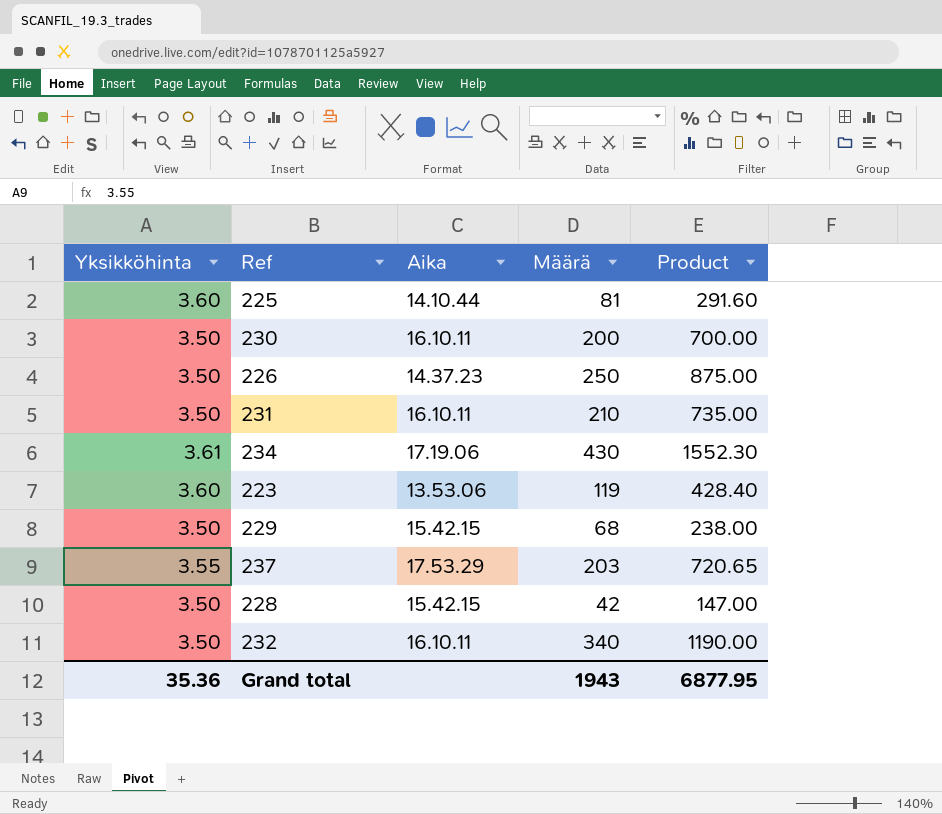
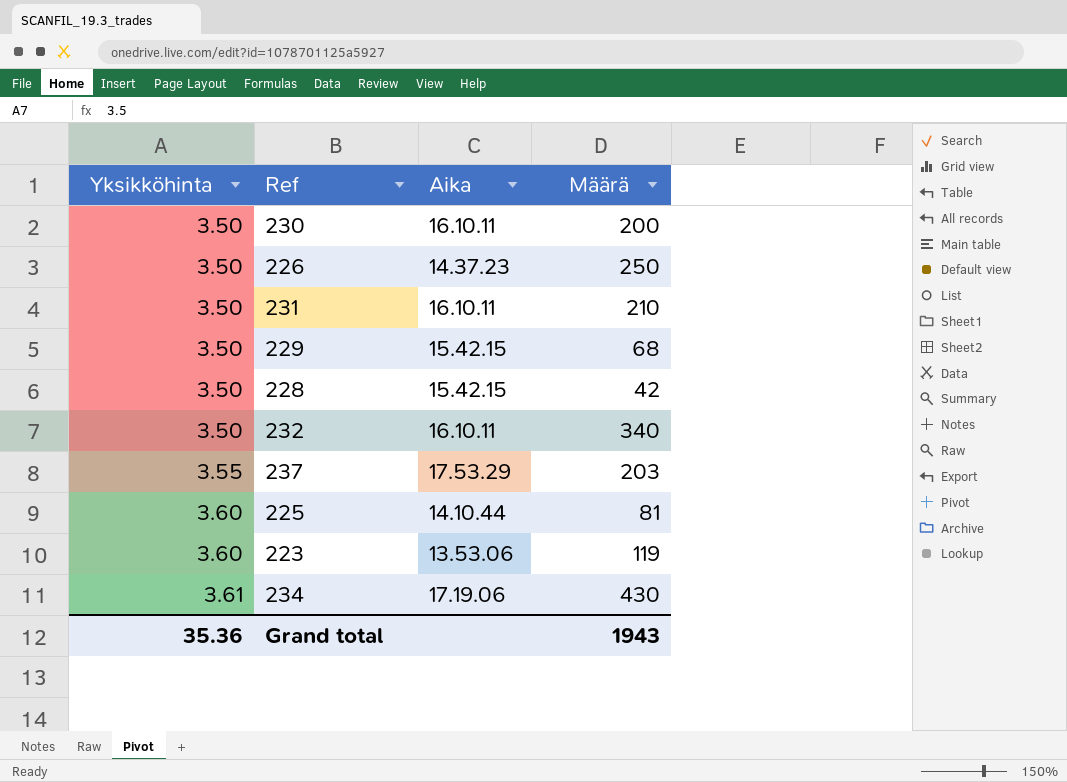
row order: none -> Yksikköhinta ascending
column Product | formula: [Yksikköhinta] * [Määrä] -> none

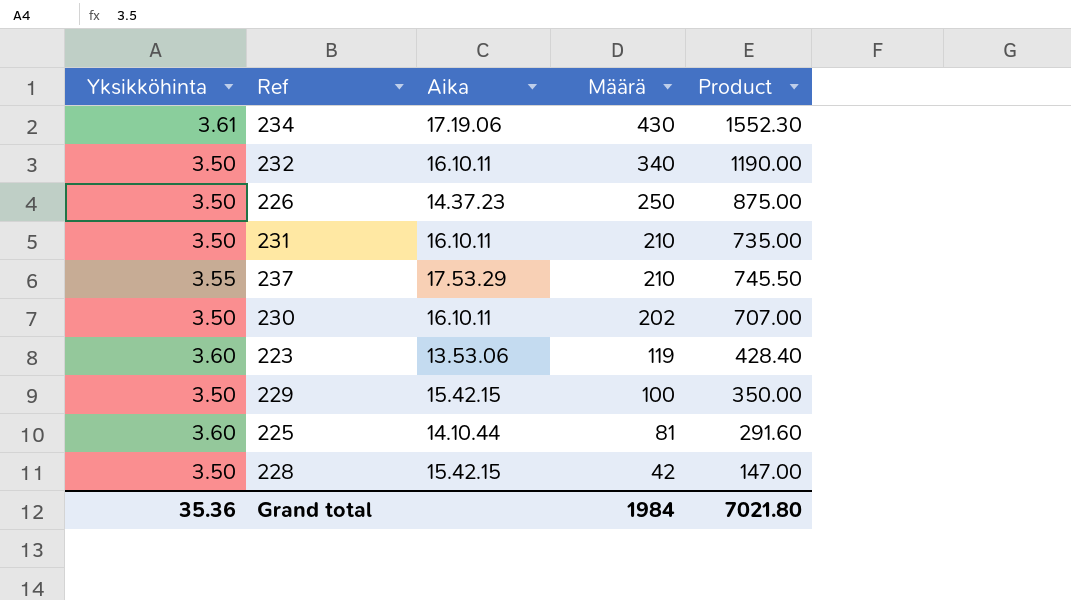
row order: Yksikköhinta ascending -> Määrä descending
column Product | formula: none -> [Yksikköhinta] * [Määrä]
237 | Määrä: 203 -> 210
230 | Määrä: 200 -> 202
229 | Määrä: 68 -> 100
Grand total | Määrä: 1943 -> 1984

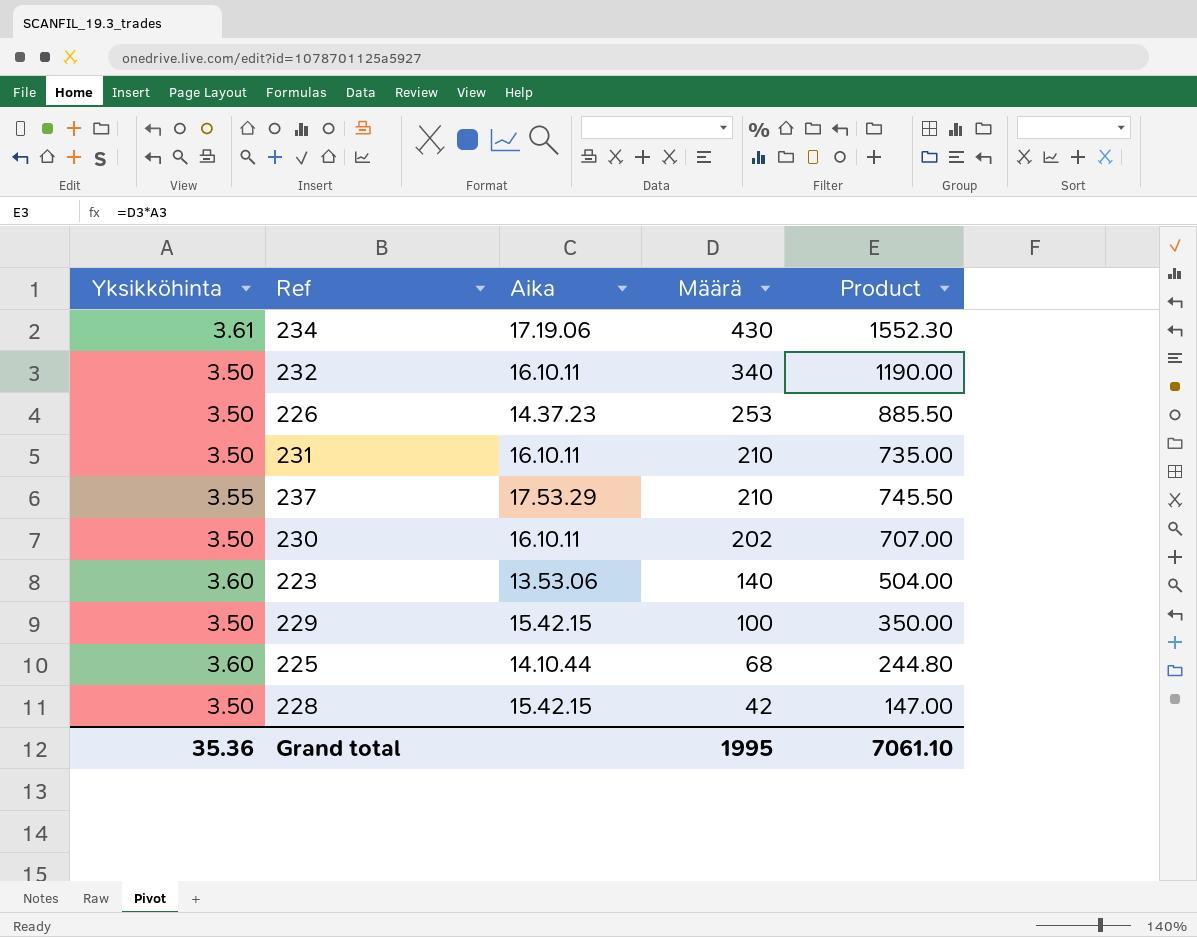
226 | Määrä: 250 -> 253
226 | Product: 875.00 -> 885.50
223 | Määrä: 119 -> 140
223 | Product: 428.40 -> 504.00
225 | Määrä: 81 -> 68
225 | Product: 291.60 -> 244.80
Grand total | Määrä: 1984 -> 1995
Grand total | Product: 7021.80 -> 7061.10

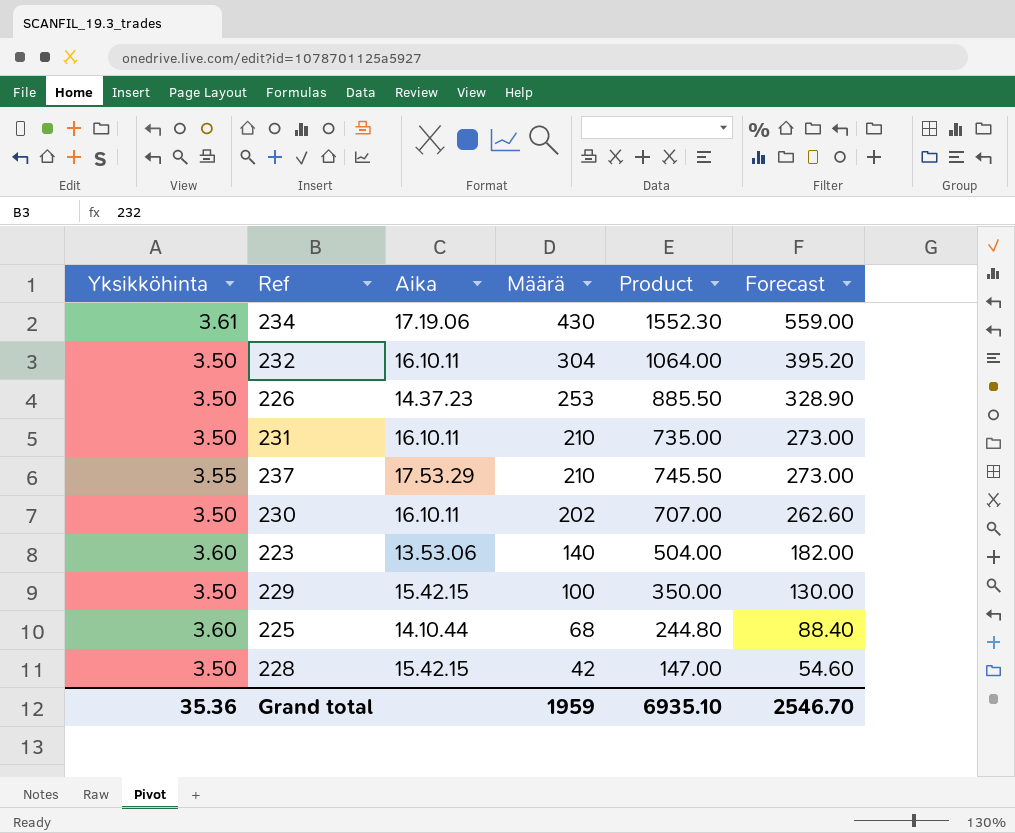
column Forecast | formula: none -> [Määrä] * 1.3
232 | Määrä: 340 -> 304
232 | Product: 1190.00 -> 1064.00
Grand total | Määrä: 1995 -> 1959
Grand total | Product: 7061.10 -> 6935.10

